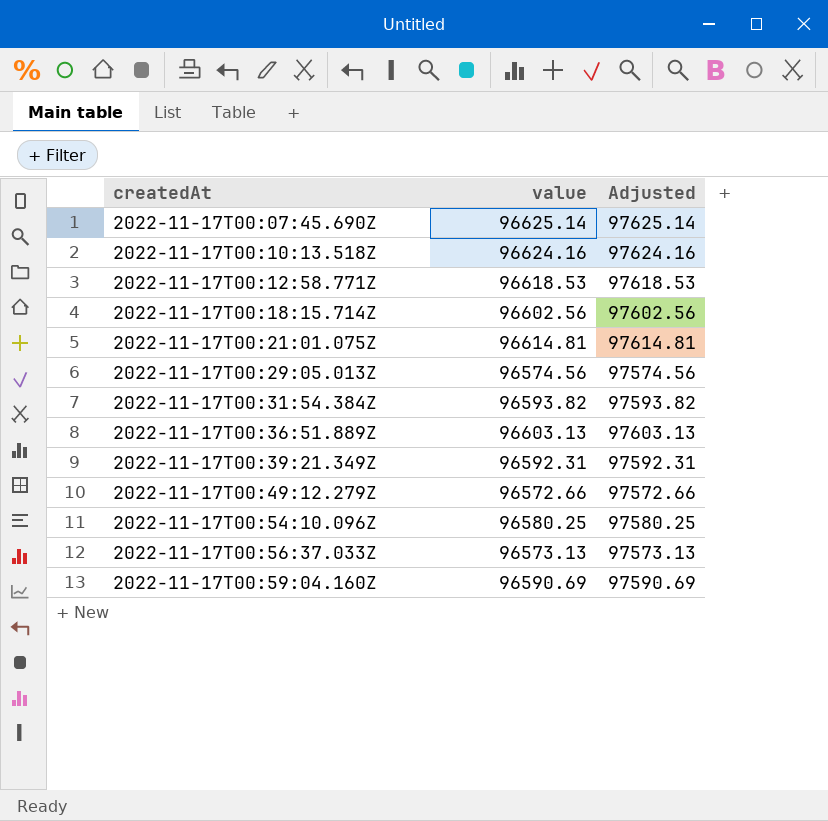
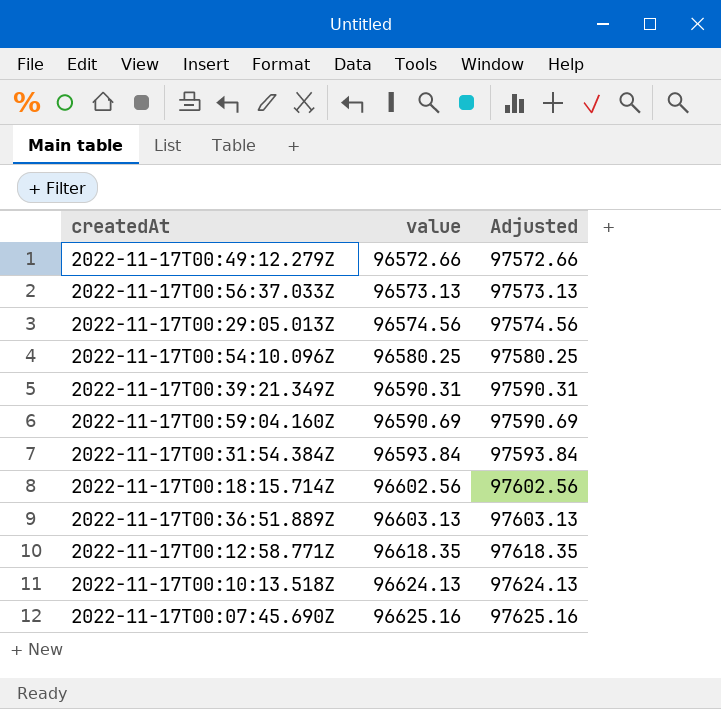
row order: createdAt ascending -> value ascending
row 2022-11-17T00:21:01.075Z: 96614.81 | 97614.81 -> none
2022-11-17T00:39:21.349Z | value: 96592.31 -> 96590.31
2022-11-17T00:39:21.349Z | Adjusted: 97592.31 -> 97590.31
2022-11-17T00:31:54.384Z | value: 96593.82 -> 96593.84
2022-11-17T00:31:54.384Z | Adjusted: 97593.82 -> 97593.84
2022-11-17T00:12:58.771Z | value: 96618.53 -> 96618.35
2022-11-17T00:12:58.771Z | Adjusted: 97618.53 -> 97618.35
2022-11-17T00:10:13.518Z | value: 96624.16 -> 96624.13
2022-11-17T00:10:13.518Z | Adjusted: 97624.16 -> 97624.13
2022-11-17T00:07:45.690Z | value: 96625.14 -> 96625.16
2022-11-17T00:07:45.690Z | Adjusted: 97625.14 -> 97625.16

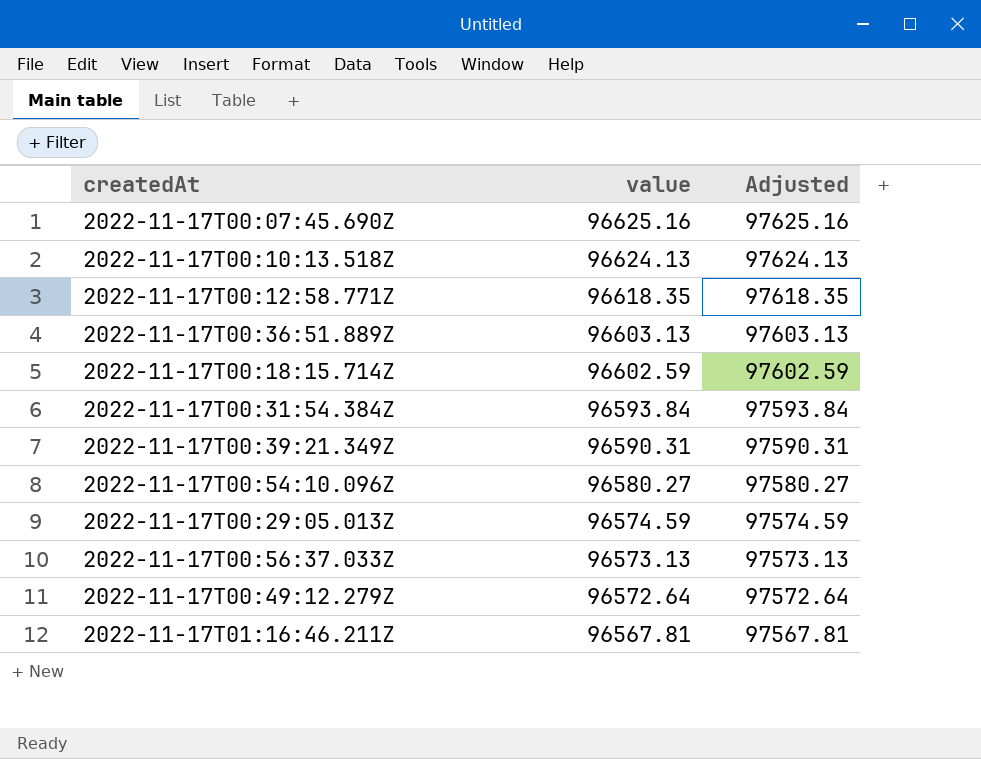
row order: value ascending -> value descending
row 2022-11-17T00:59:04.160Z: 96590.69 | 97590.69 -> none
2022-11-17T00:18:15.714Z | value: 96602.56 -> 96602.59
2022-11-17T00:18:15.714Z | Adjusted: 97602.56 -> 97602.59
2022-11-17T00:54:10.096Z | value: 96580.25 -> 96580.27
2022-11-17T00:54:10.096Z | Adjusted: 97580.25 -> 97580.27
2022-11-17T00:29:05.013Z | value: 96574.56 -> 96574.59
2022-11-17T00:29:05.013Z | Adjusted: 97574.56 -> 97574.59
2022-11-17T00:49:12.279Z | value: 96572.66 -> 96572.64
2022-11-17T00:49:12.279Z | Adjusted: 97572.66 -> 97572.64
row 2022-11-17T01:16:46.211Z: none -> 96567.81 | 97567.81

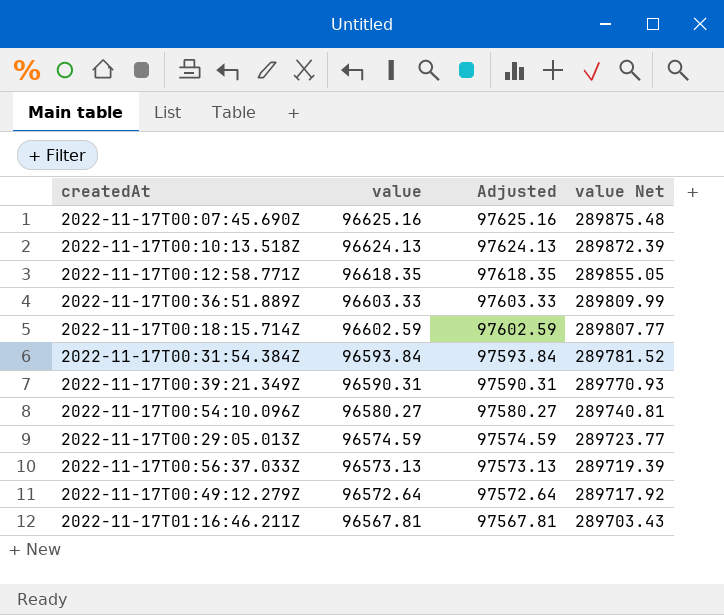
column value Net | formula: none -> [value] * 3
2022-11-17T00:36:51.889Z | value: 96603.13 -> 96603.33
2022-11-17T00:36:51.889Z | Adjusted: 97603.13 -> 97603.33

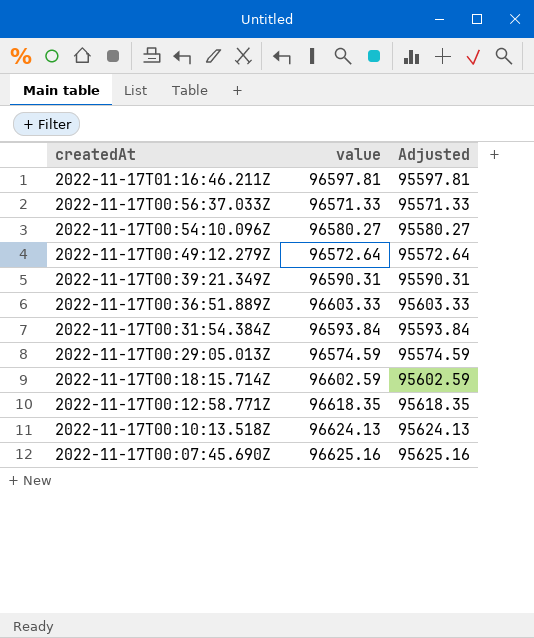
row order: value descending -> createdAt descending
column value Net | formula: [value] * 3 -> none
column Adjusted | formula: [value] + 1000 -> [value] - 1000
2022-11-17T01:16:46.211Z | value: 96567.81 -> 96597.81
2022-11-17T00:56:37.033Z | value: 96573.13 -> 96571.33

